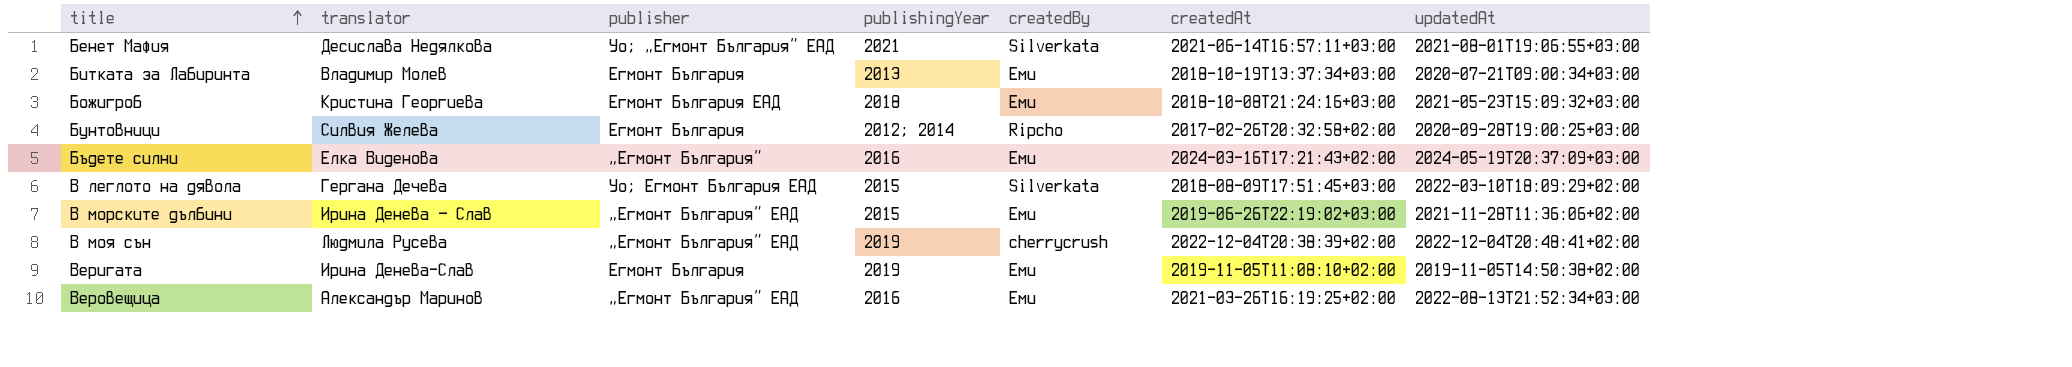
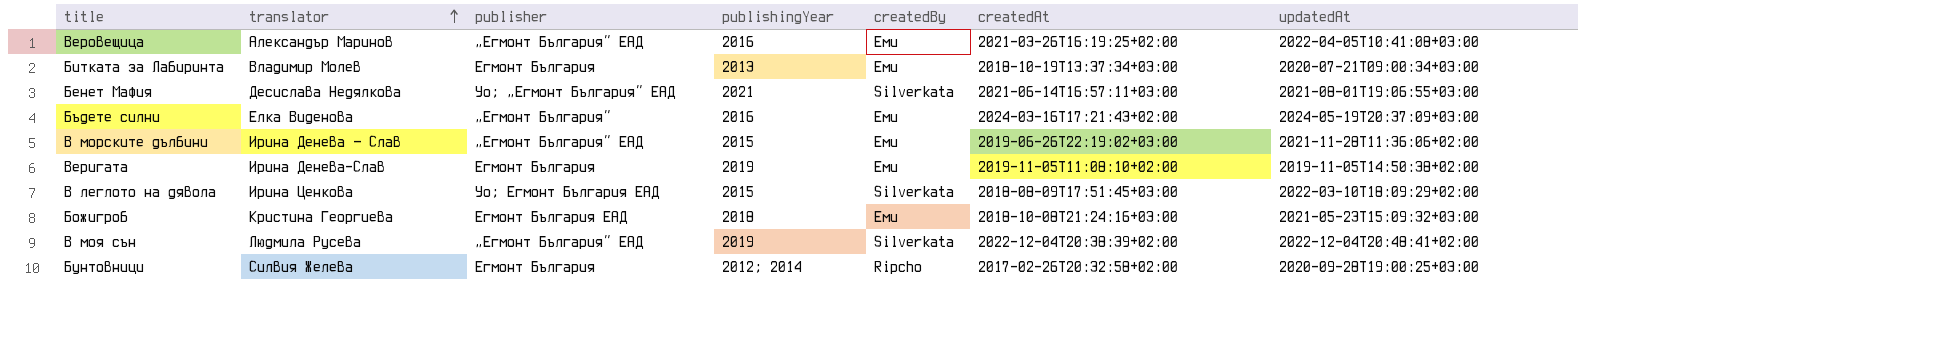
row order: title ascending -> translator ascending
Веровещица | updatedAt: 2022-08-13T21:52:34+03:00 -> 2022-04-05T10:41:08+03:00
В леглото на дявола | translator: Гергана Дечева -> Ирина Ценкова
В моя сън | createdBy: cherrycrush -> Silverkata

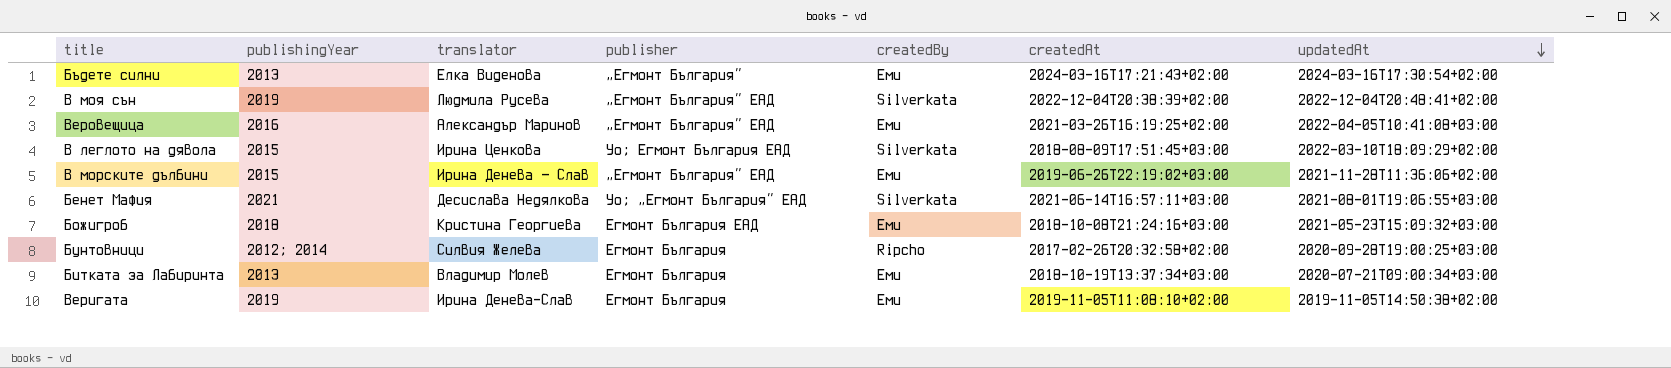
row order: translator ascending -> updatedAt descending
column publishingYear | position: 4 -> 2
Бъдете силни | publishingYear: 2016 -> 2013
Бъдете силни | updatedAt: 2024-05-19T20:37:09+03:00 -> 2024-03-16T17:30:54+02:00

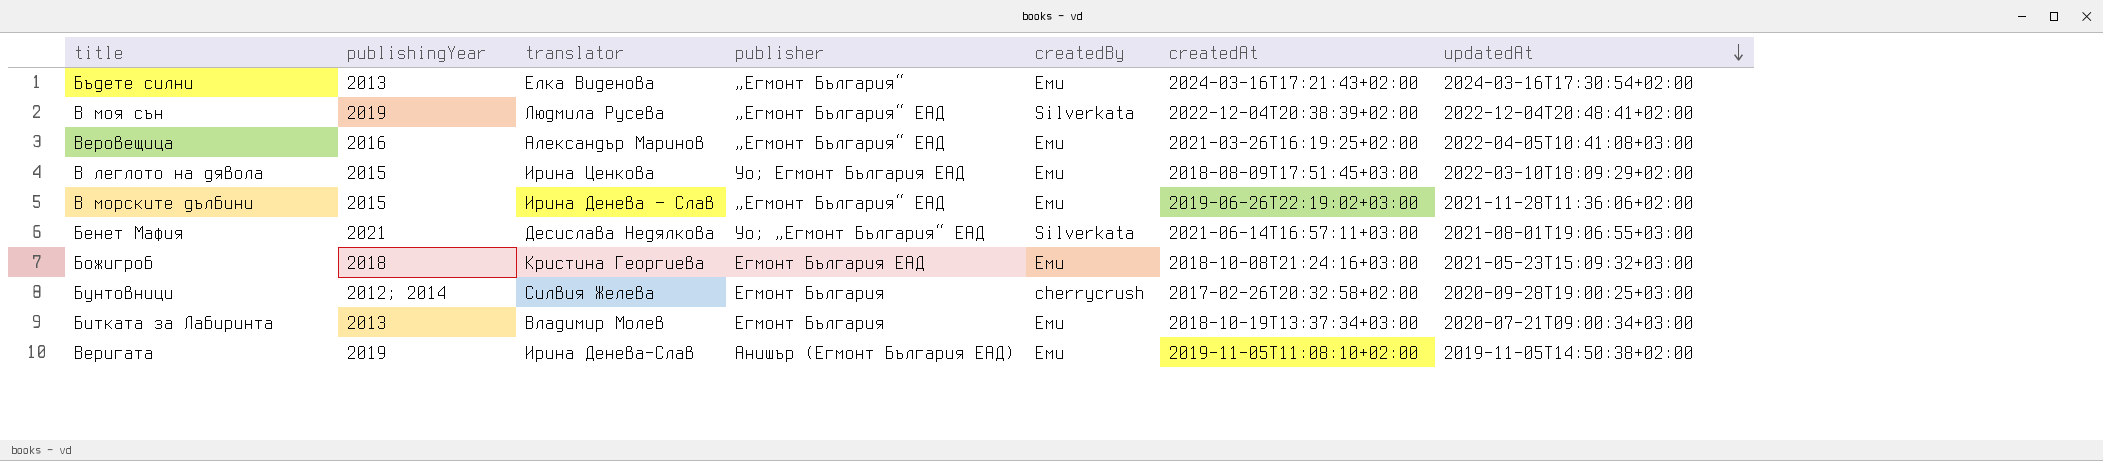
В леглото на дявола | createdBy: Silverkata -> Еми
Бунтовници | createdBy: Ripcho -> cherrycrush
Веригата | publisher: Егмонт България -> Анишър (Егмонт България ЕАД)

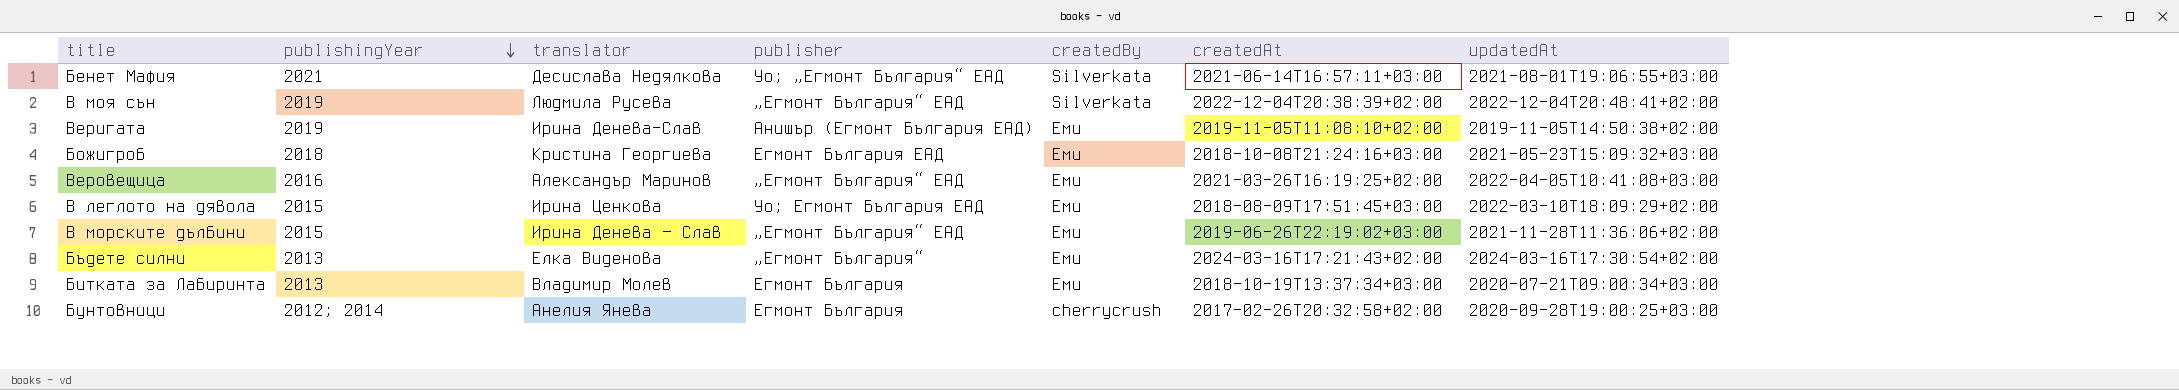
row order: updatedAt descending -> publishingYear descending
Бунтовници | translator: Силвия Желева -> Анелия Янева

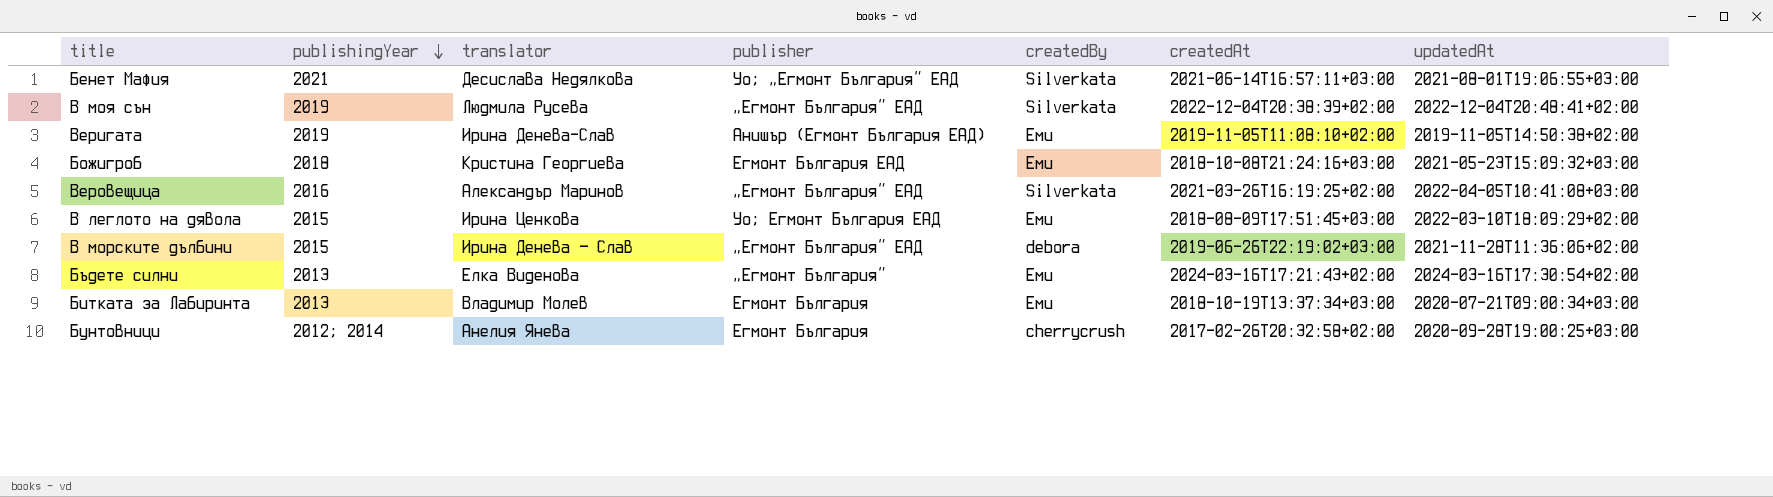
Веровещица | createdBy: Еми -> Silverkata
В морските дълбини | createdBy: Еми -> debora

